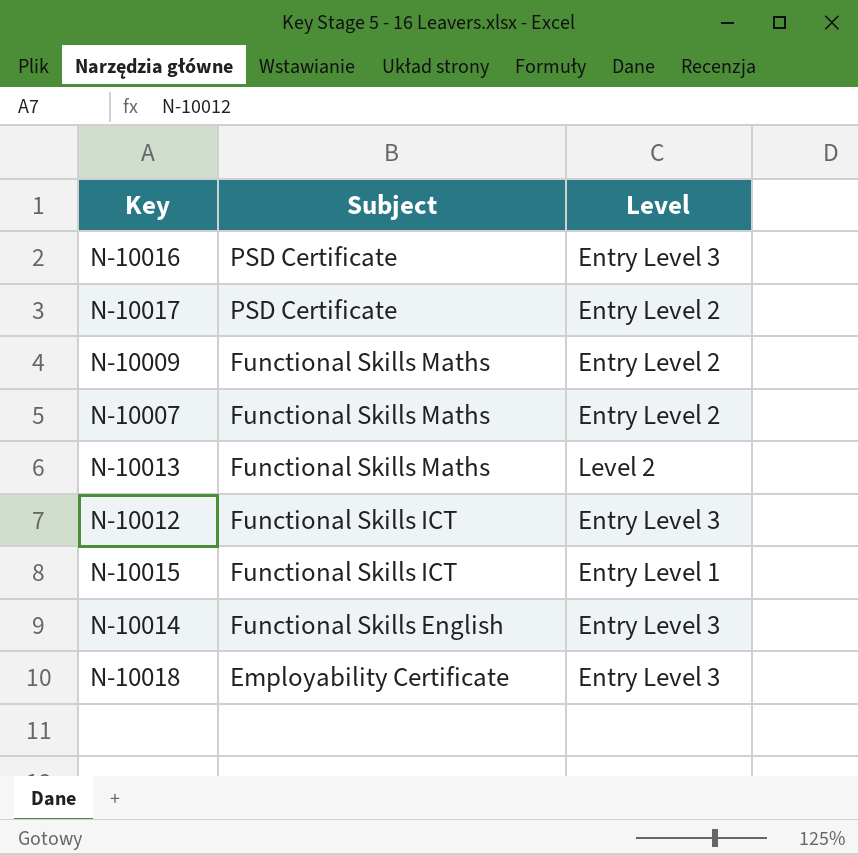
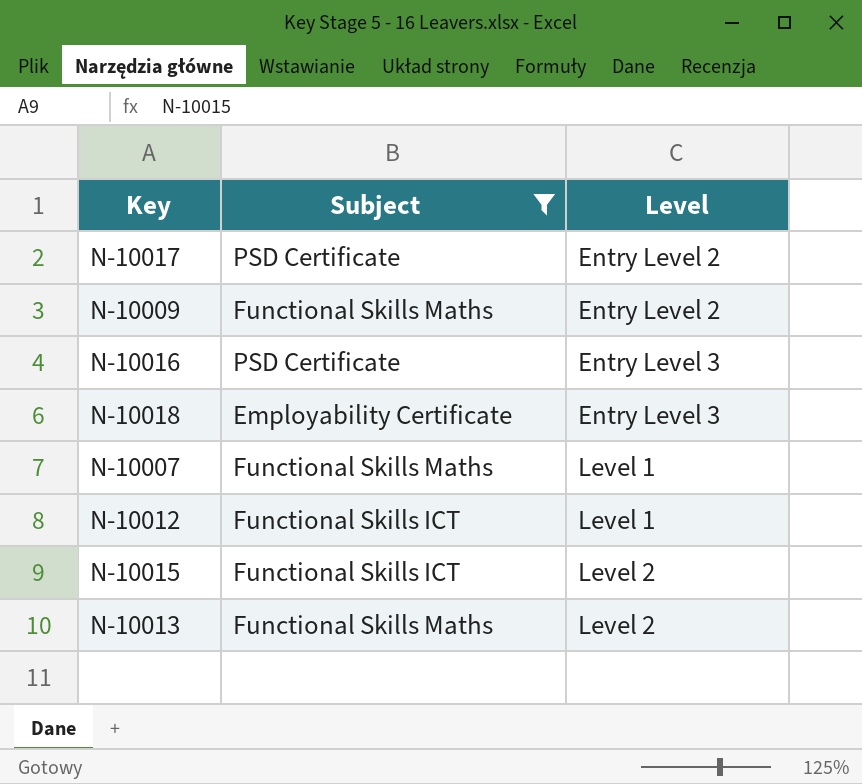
filter: none -> Subject != Functional Skills English
row order: Subject descending -> Level ascending
N-10007 | Level: Entry Level 2 -> Level 1
N-10012 | Level: Entry Level 3 -> Level 1
N-10015 | Level: Entry Level 1 -> Level 2

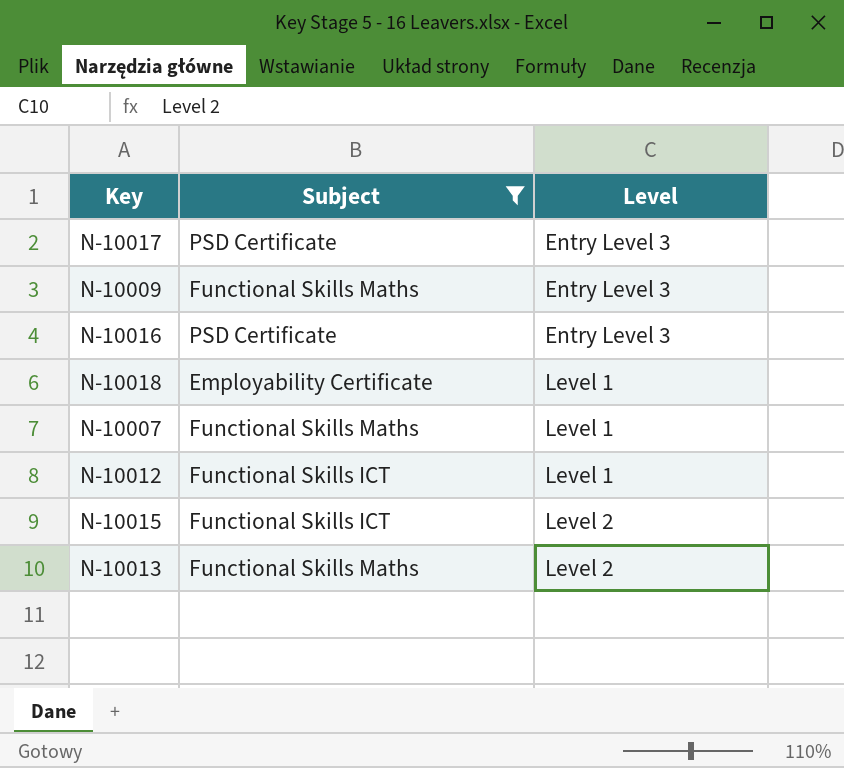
N-10017 | Level: Entry Level 2 -> Entry Level 3
N-10009 | Level: Entry Level 2 -> Entry Level 3
N-10018 | Level: Entry Level 3 -> Level 1

